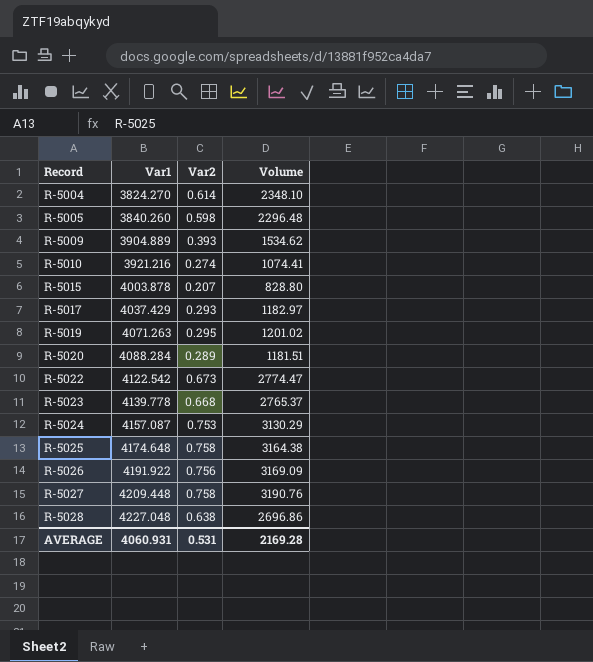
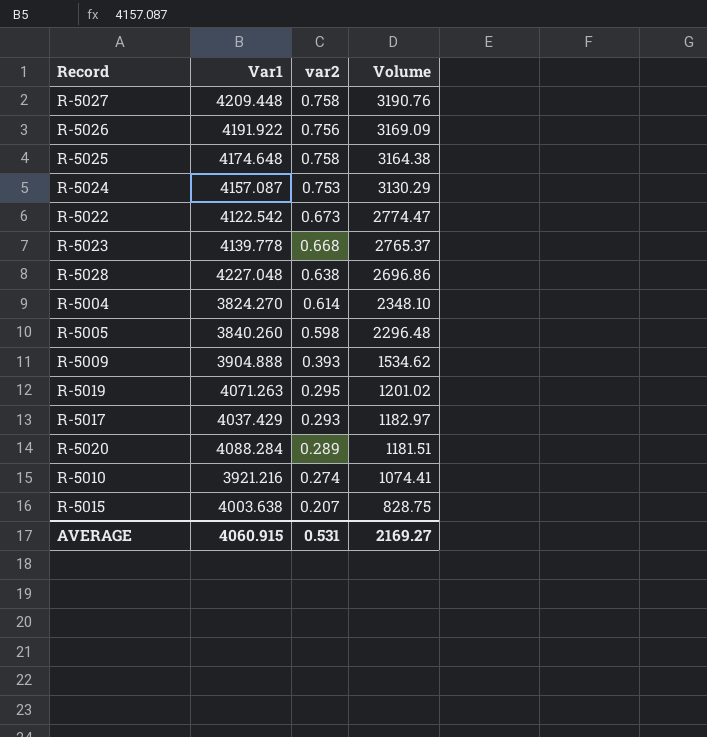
row order: Record ascending -> Volume descending
column name: Var2 -> var2
R-5009 | Var1: 3904.889 -> 3904.888
R-5015 | Var1: 4003.878 -> 4003.638
R-5015 | Volume: 828.80 -> 828.75
AVERAGE | Var1: 4060.931 -> 4060.915
AVERAGE | Volume: 2169.28 -> 2169.27

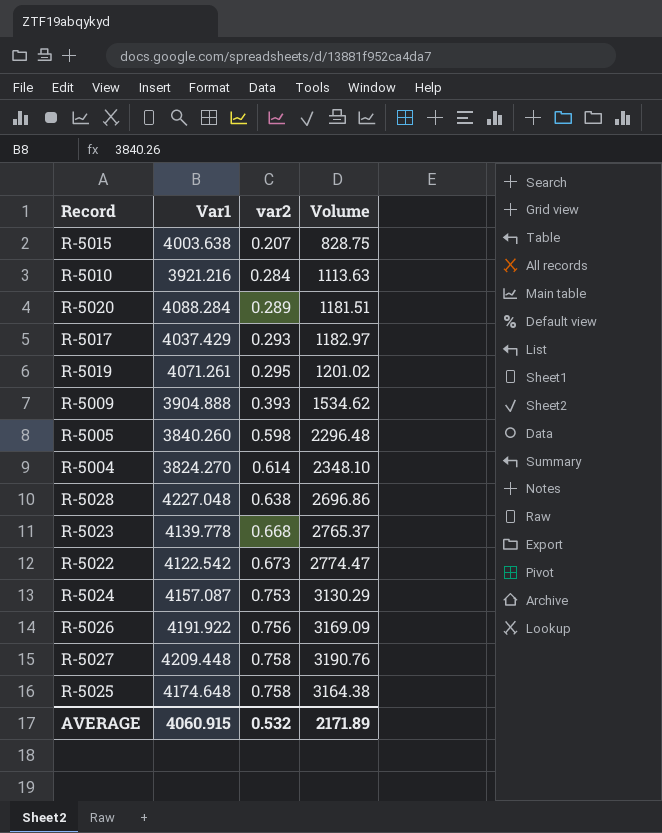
row order: Volume descending -> var2 ascending
R-5010 | var2: 0.274 -> 0.284
R-5010 | Volume: 1074.41 -> 1113.63
R-5019 | Var1: 4071.263 -> 4071.261
AVERAGE | var2: 0.531 -> 0.532
AVERAGE | Volume: 2169.27 -> 2171.89

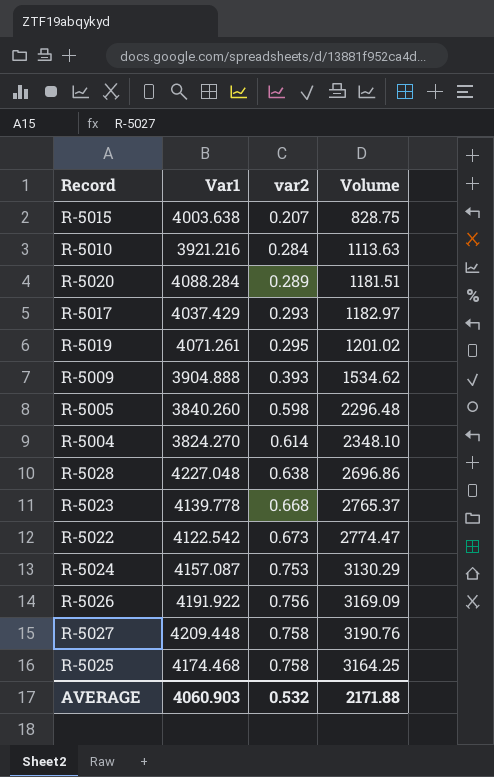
R-5025 | Var1: 4174.648 -> 4174.468
R-5025 | Volume: 3164.38 -> 3164.25
AVERAGE | Var1: 4060.915 -> 4060.903
AVERAGE | Volume: 2171.89 -> 2171.88

